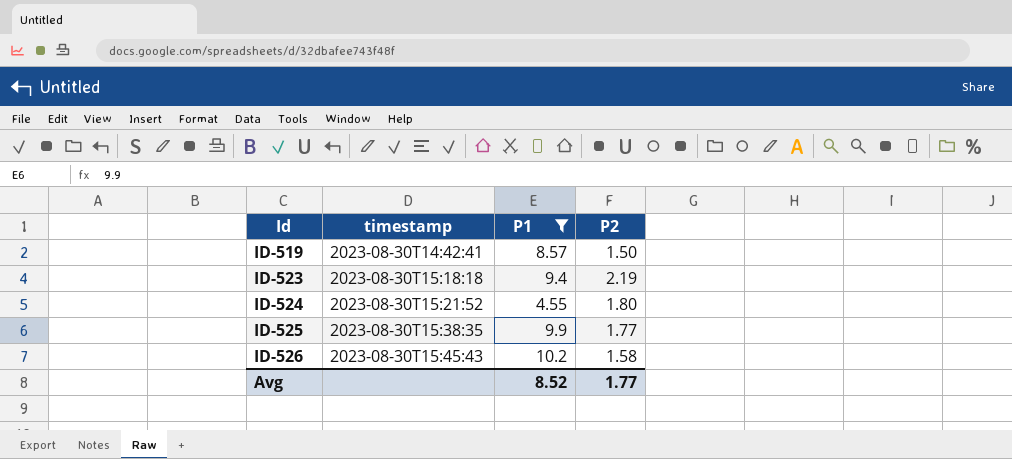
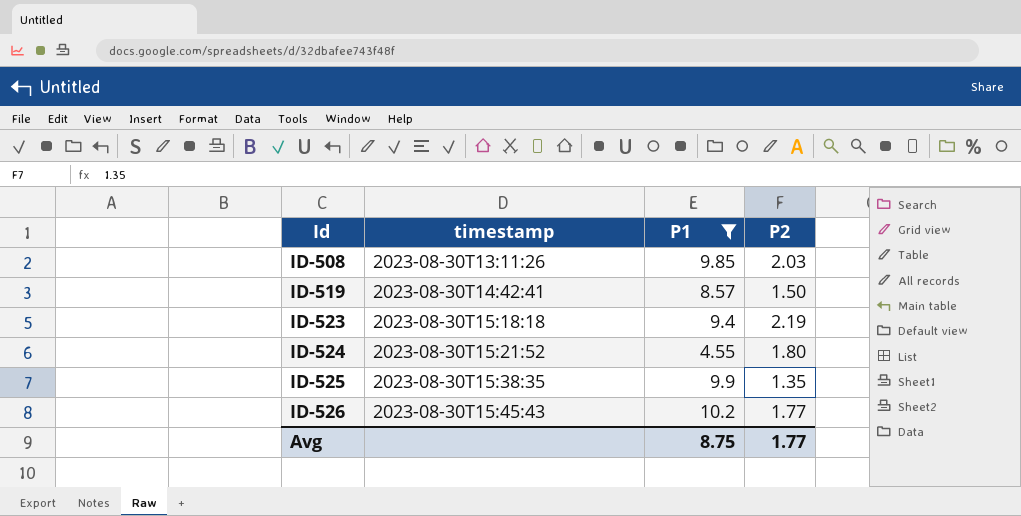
row ID-508: none -> 2023-08-30T13:11:26 | 9.85 | 2.03
ID-525 | P2: 1.77 -> 1.35
ID-526 | P2: 1.58 -> 1.77
Avg | P1: 8.52 -> 8.75

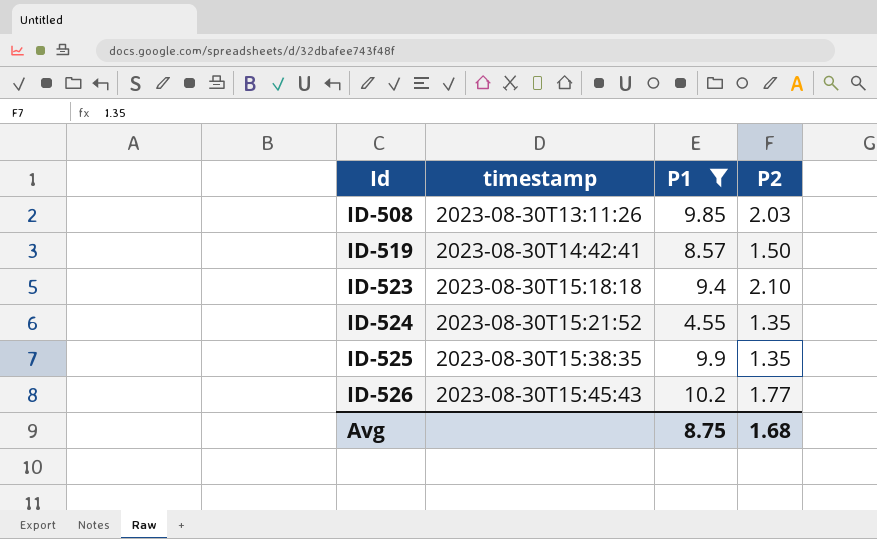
ID-523 | P2: 2.19 -> 2.10
ID-524 | P2: 1.80 -> 1.35
Avg | P2: 1.77 -> 1.68

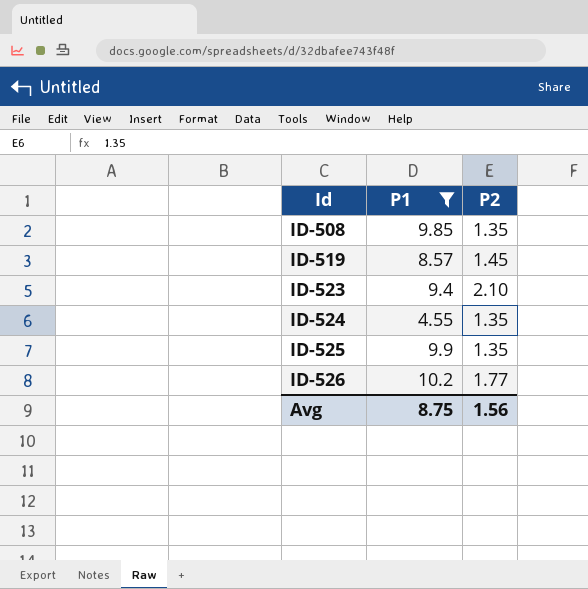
column timestamp | position: 2 -> none
ID-508 | P2: 2.03 -> 1.35
ID-519 | P2: 1.50 -> 1.45
Avg | P2: 1.68 -> 1.56

